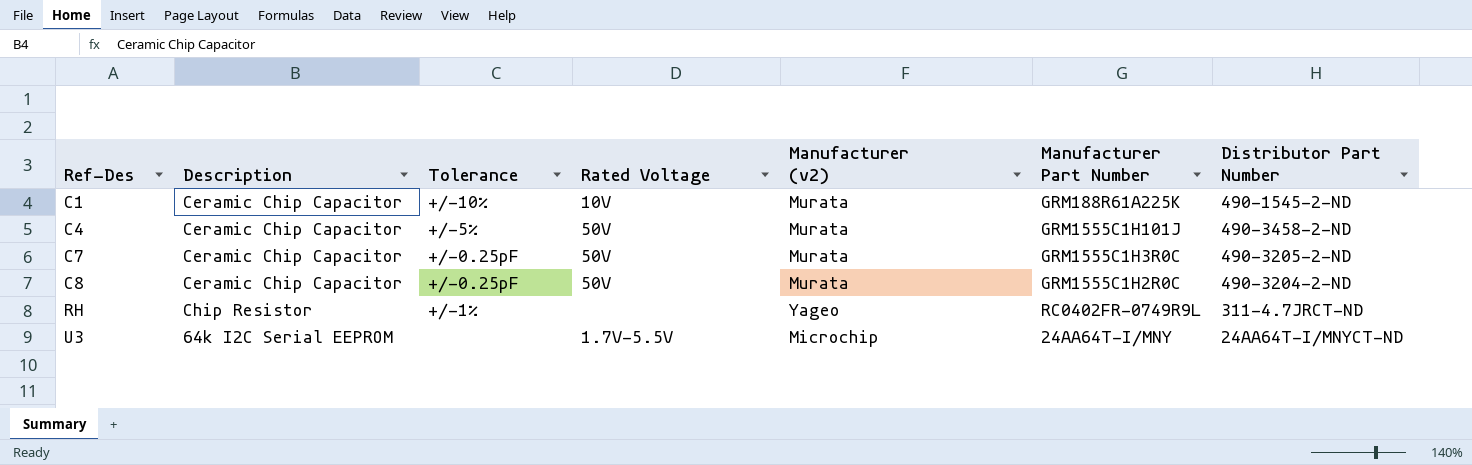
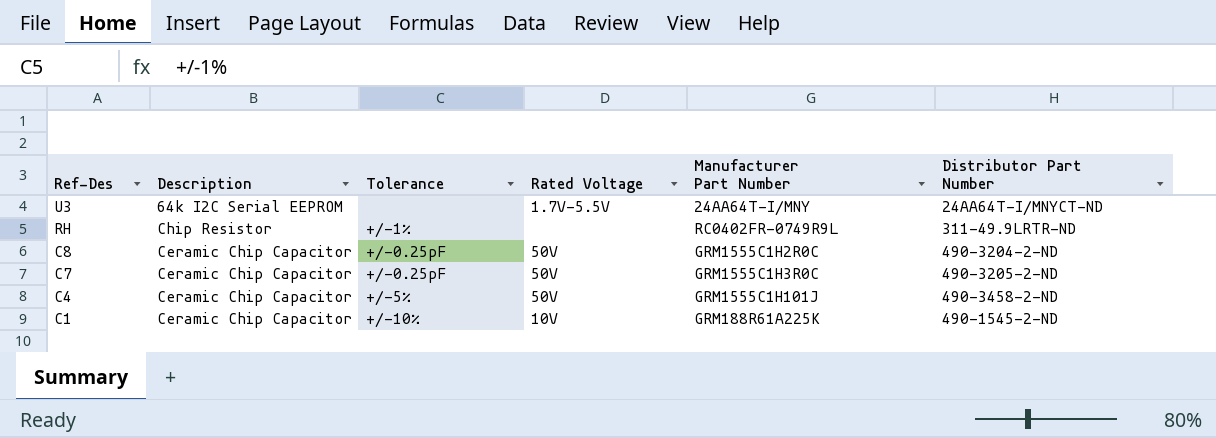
row order: Ref-Des ascending -> Ref-Des descending
column Manufacturer (v2) | position: 5 -> none
RH | Distributor Part Number: 311-4.7JRCT-ND -> 311-49.9LRTR-ND

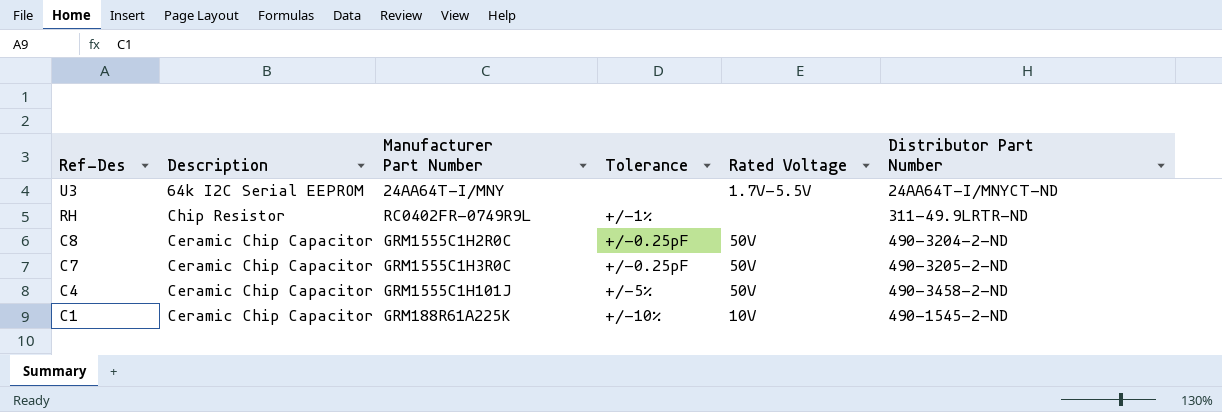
column Manufacturer Part Number | position: 5 -> 3

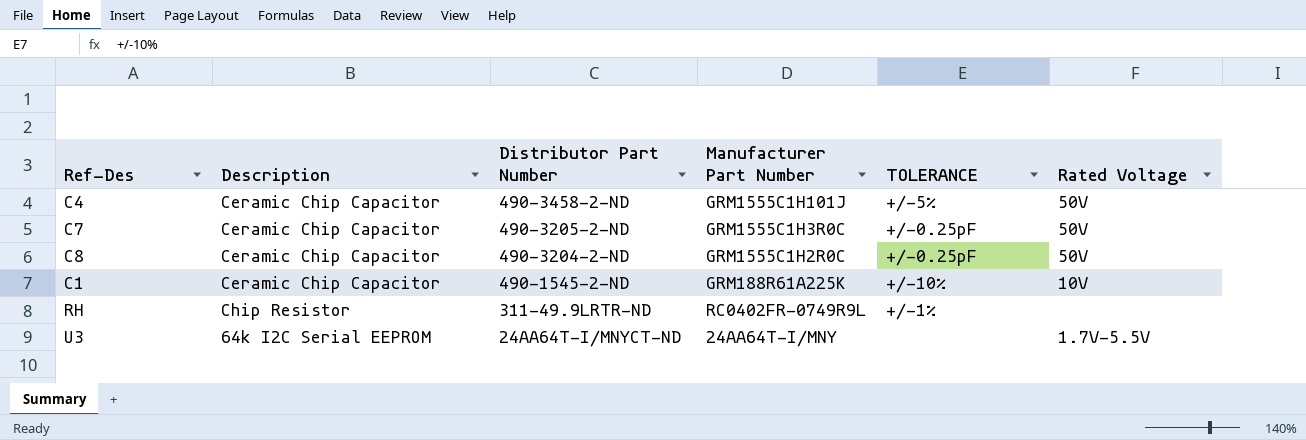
row order: Ref-Des descending -> Distributor Part Number descending
column Distributor Part Number | position: 6 -> 3
column name: Tolerance -> TOLERANCE

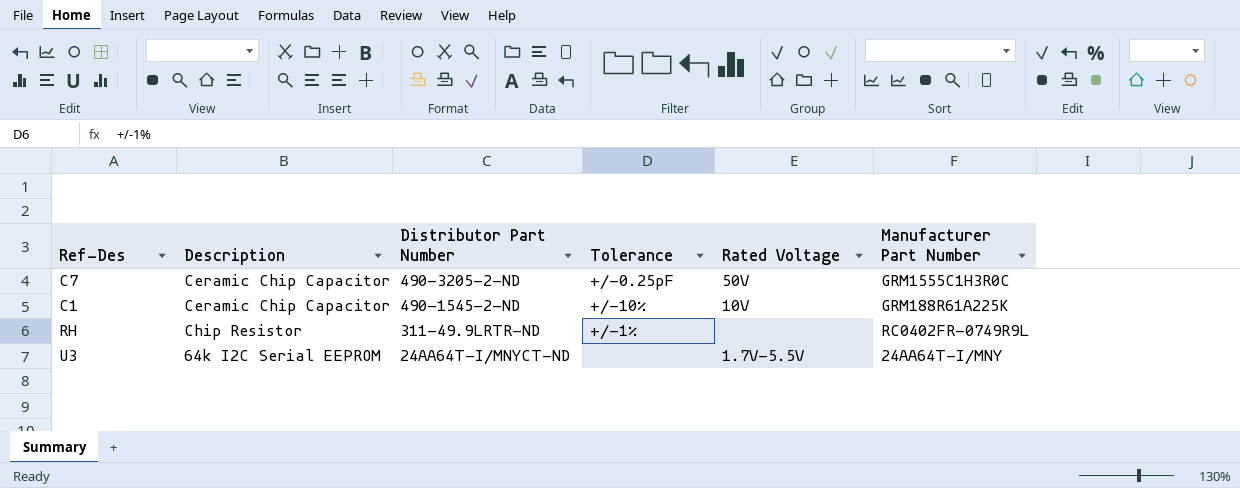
column name: TOLERANCE -> Tolerance
column Manufacturer Part Number | position: 4 -> 6
row C4: Ceramic Chip Capacitor | 490-3458-2-ND | GRM1555C1H101J | +/-5% | 50V -> none
row C8: Ceramic Chip Capacitor | 490-3204-2-ND | GRM1555C1H2R0C | +/-0.25pF | 50V -> none

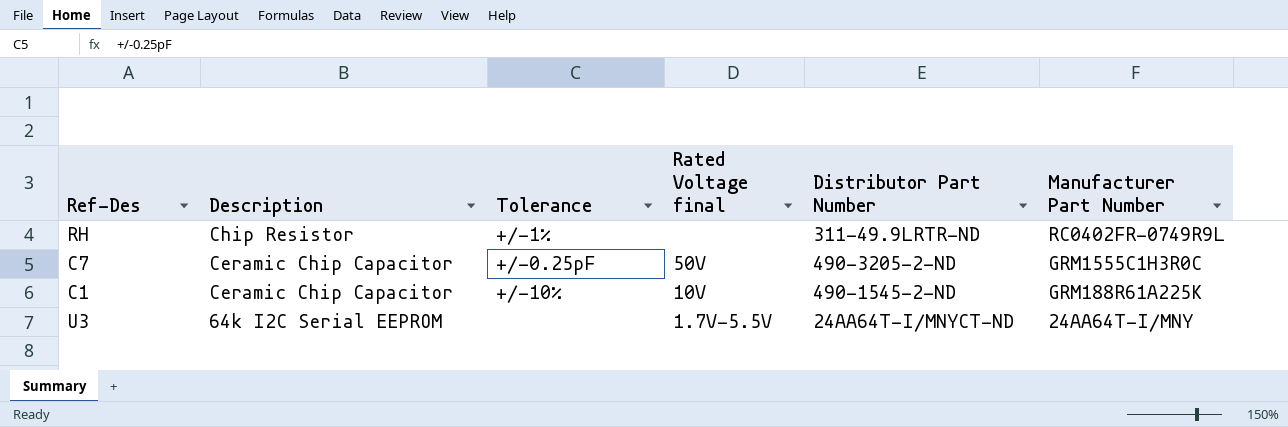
row order: Distributor Part Number descending -> Description descending
column name: Rated Voltage -> Rated Voltage final
column Distributor Part Number | position: 3 -> 5

